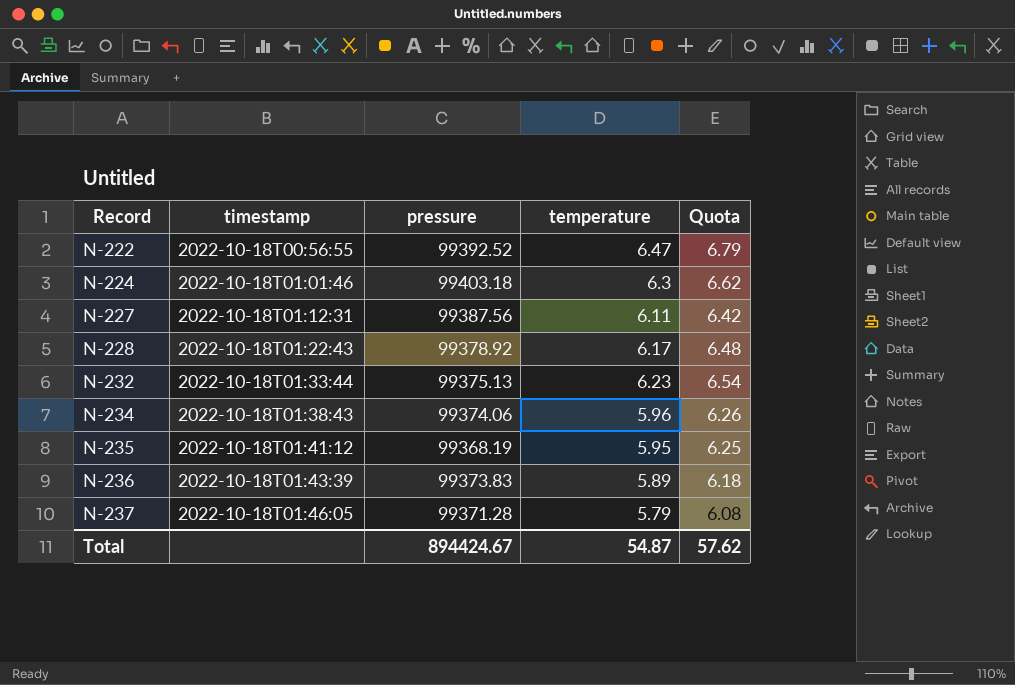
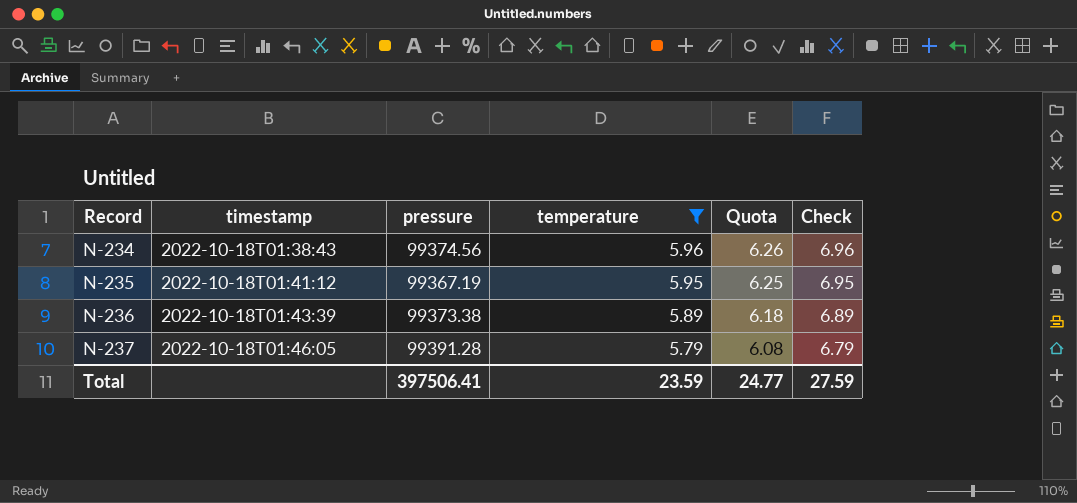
filter: none -> temperature <= 5.96
column Check | formula: none -> [temperature] + 1
N-234 | pressure: 99374.06 -> 99374.56
N-235 | pressure: 99368.19 -> 99367.19
N-236 | pressure: 99373.83 -> 99373.38
N-237 | pressure: 99371.28 -> 99391.28
Total | pressure: 894424.67 -> 397506.41
Total | temperature: 54.87 -> 23.59
Total | Quota: 57.62 -> 24.77

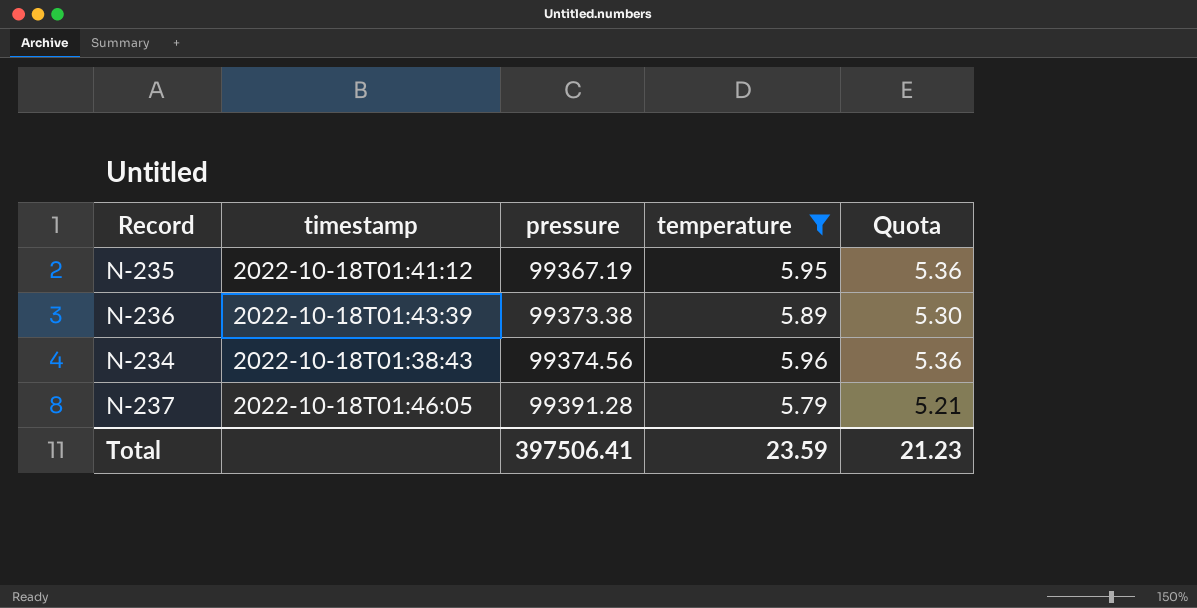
row order: Record ascending -> pressure ascending
column Check | formula: [temperature] + 1 -> none
column Quota | formula: [temperature] * 1.05 -> [temperature] * 0.9
Total | Quota: 24.77 -> 21.23

